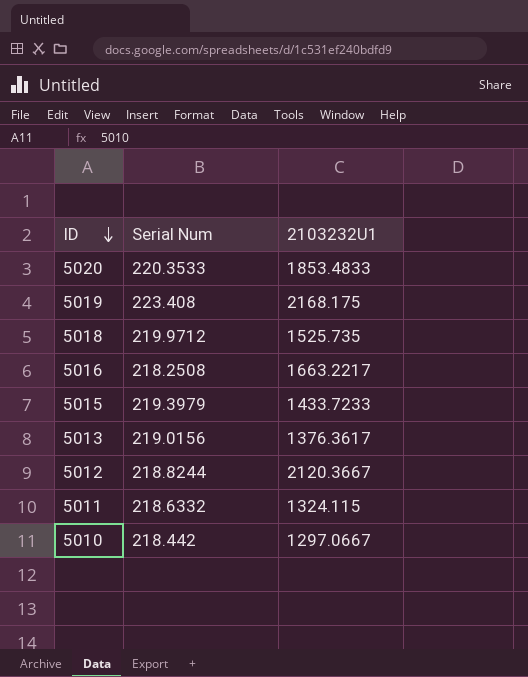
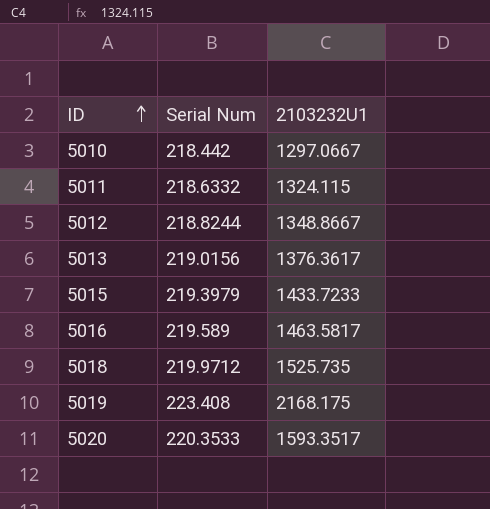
row order: ID descending -> ID ascending
5012 | 2103232U1: 2120.3667 -> 1348.8667
5016 | Serial Num: 218.2508 -> 219.589
5016 | 2103232U1: 1663.2217 -> 1463.5817
5020 | 2103232U1: 1853.4833 -> 1593.3517

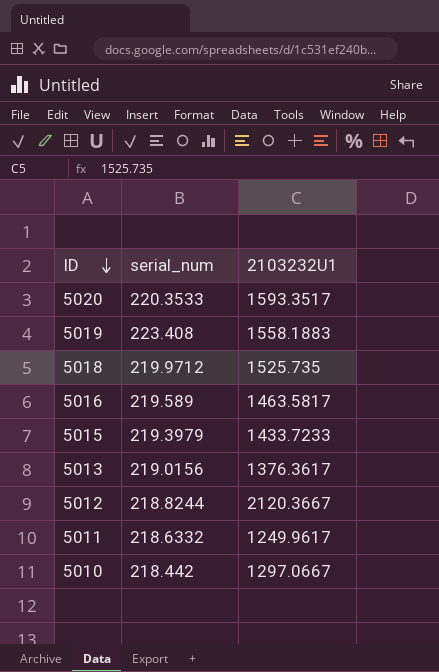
row order: ID ascending -> ID descending
column name: Serial Num -> serial_num
5019 | 2103232U1: 2168.175 -> 1558.1883
5012 | 2103232U1: 1348.8667 -> 2120.3667
5011 | 2103232U1: 1324.115 -> 1249.9617

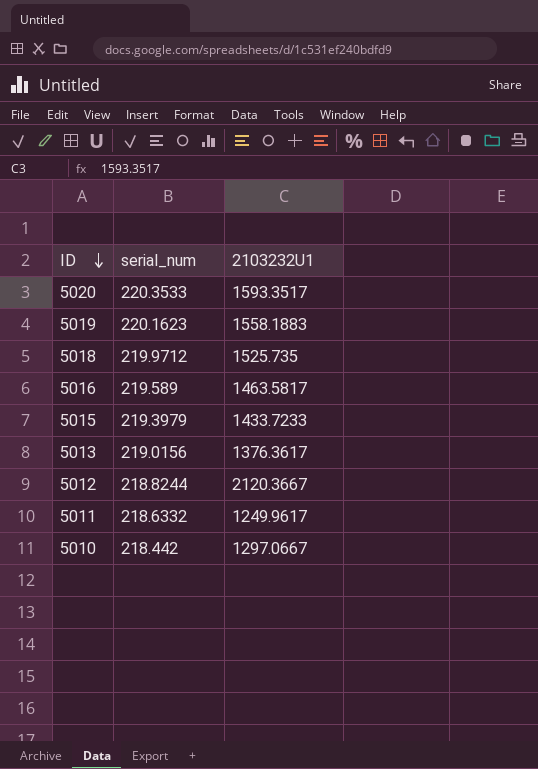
5019 | serial_num: 223.408 -> 220.1623

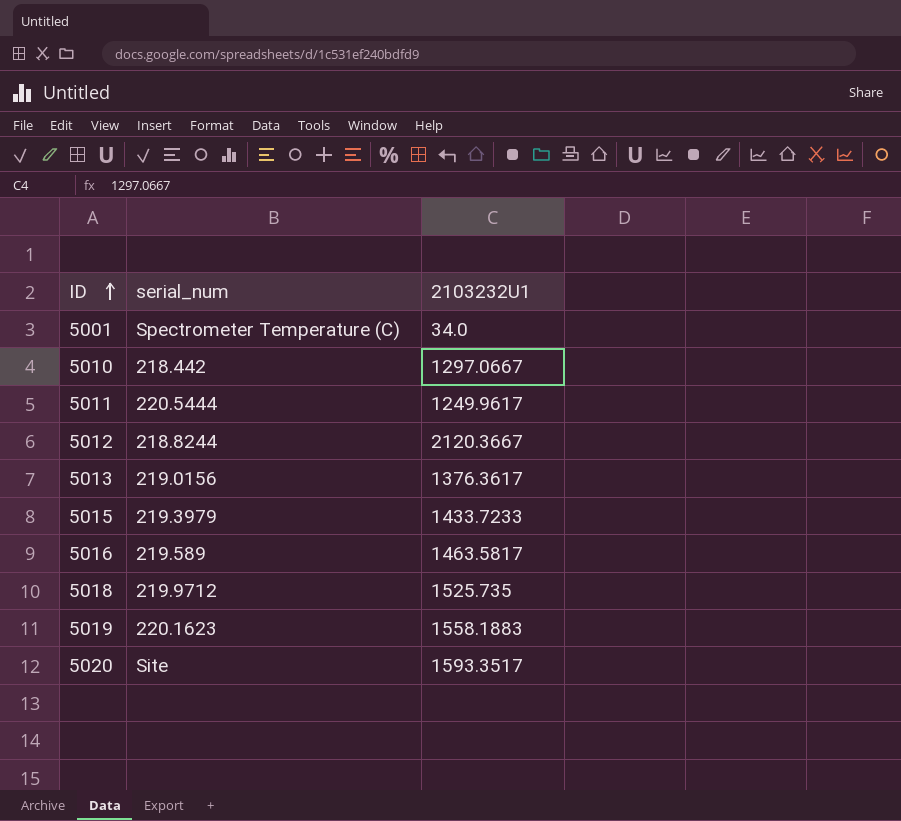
row order: ID descending -> ID ascending
row 5001: none -> Spectrometer Temperature (C) | 34.0
5011 | serial_num: 218.6332 -> 220.5444
5020 | serial_num: 220.3533 -> Site

